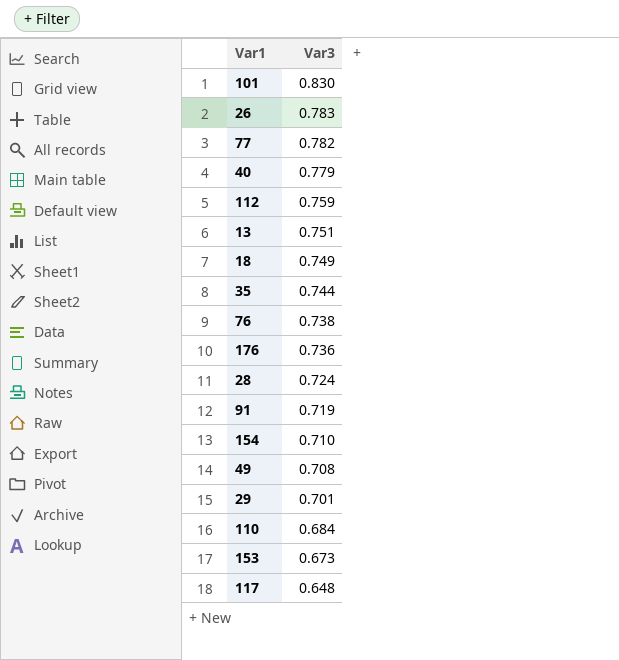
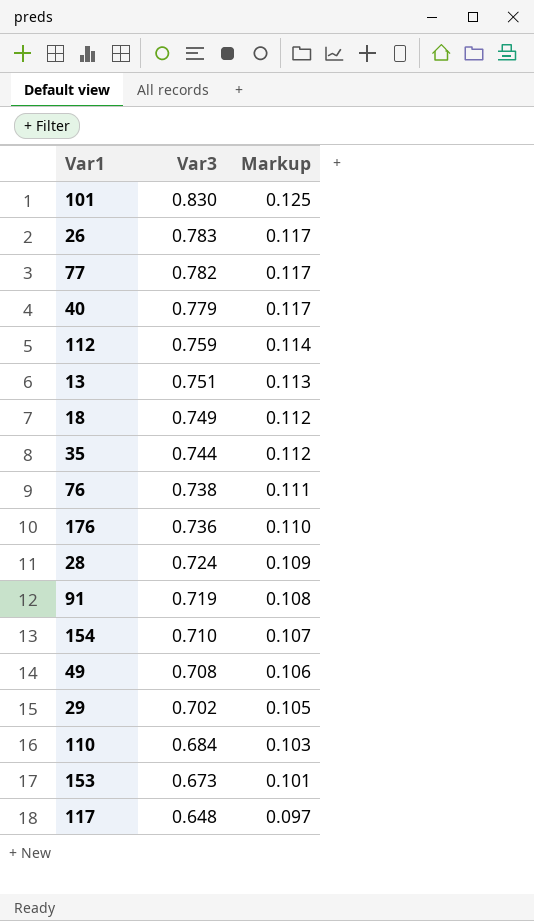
column Markup | formula: none -> [Var3] * 0.15
29 | Var3: 0.701 -> 0.702

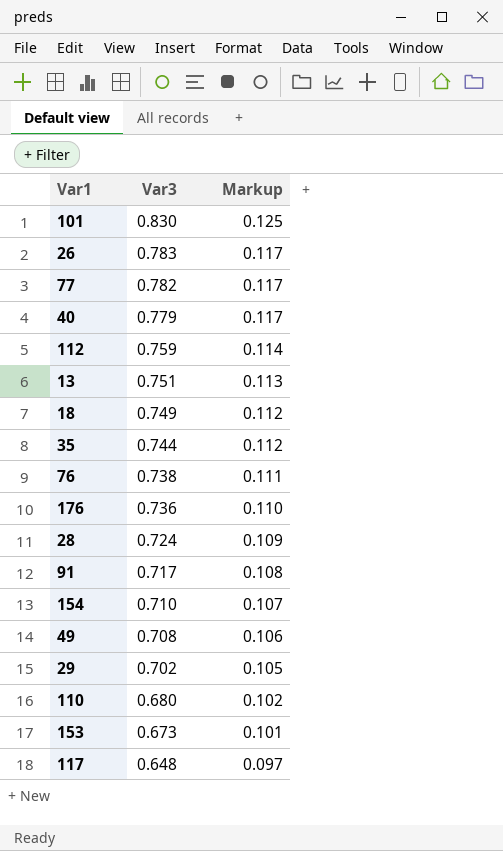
91 | Var3: 0.719 -> 0.717
110 | Var3: 0.684 -> 0.680
110 | Markup: 0.103 -> 0.102

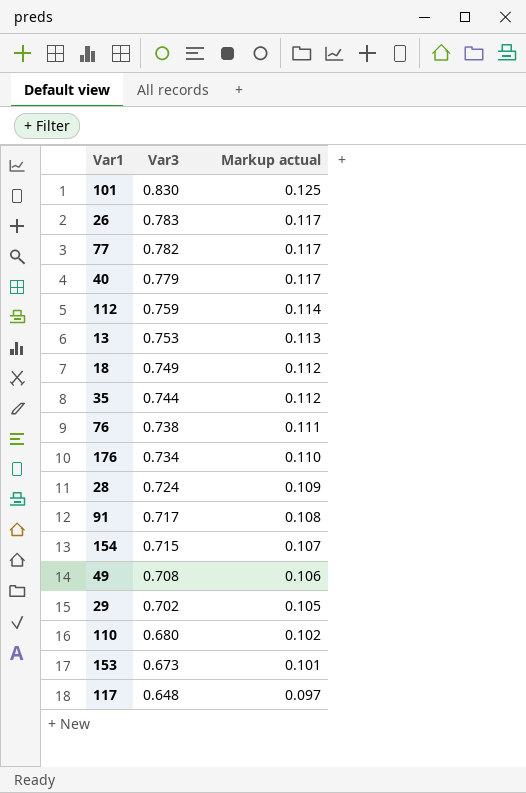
column name: Markup -> Markup actual
13 | Var3: 0.751 -> 0.753
176 | Var3: 0.736 -> 0.734
154 | Var3: 0.710 -> 0.715

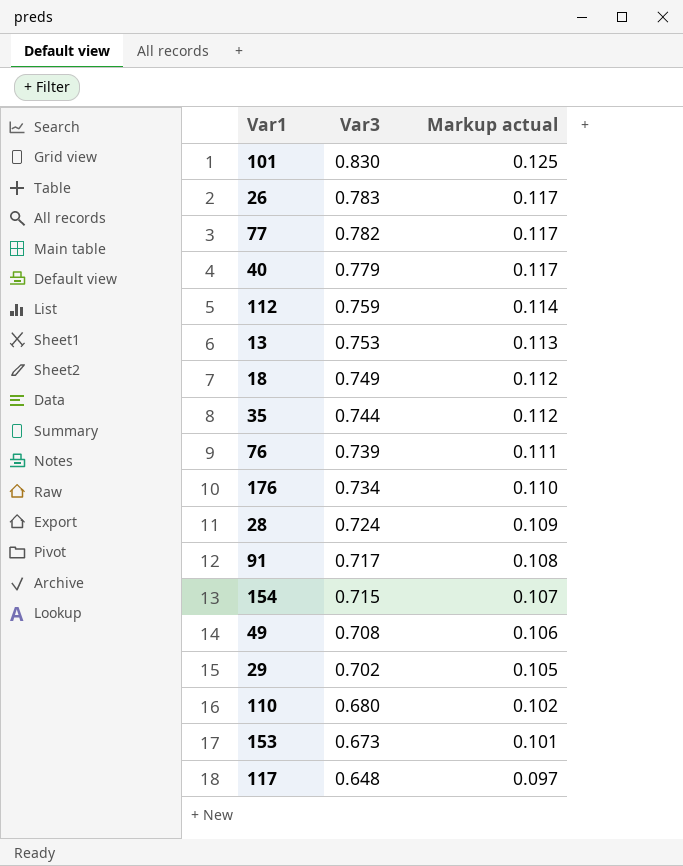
76 | Var3: 0.738 -> 0.739

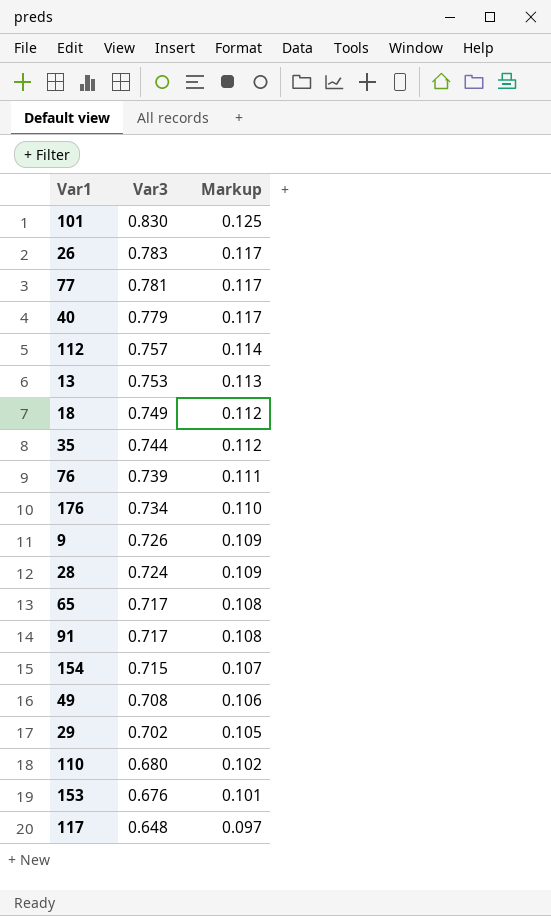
column name: Markup actual -> Markup
77 | Var3: 0.782 -> 0.781
112 | Var3: 0.759 -> 0.757
row 9: none -> 0.726 | 0.109
row 65: none -> 0.717 | 0.108
153 | Var3: 0.673 -> 0.676

